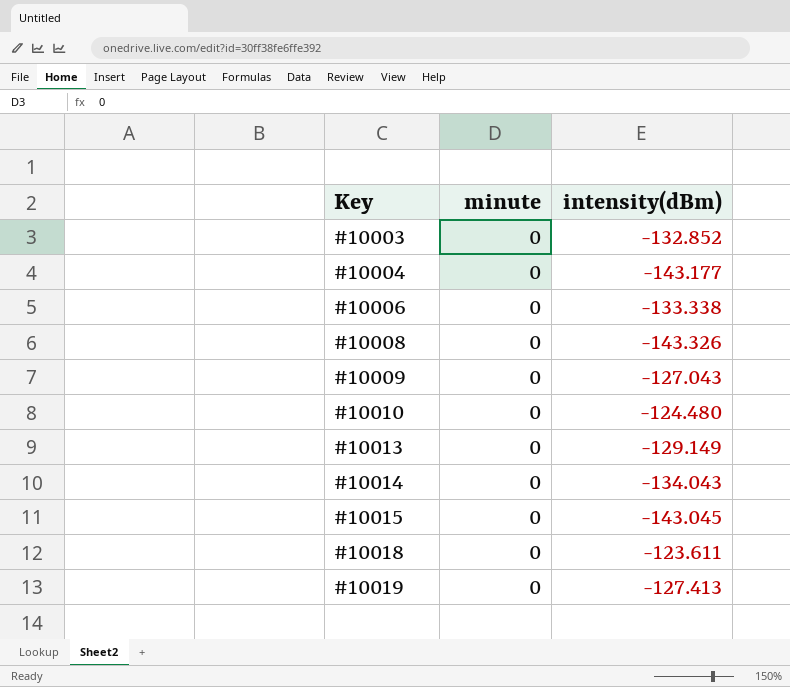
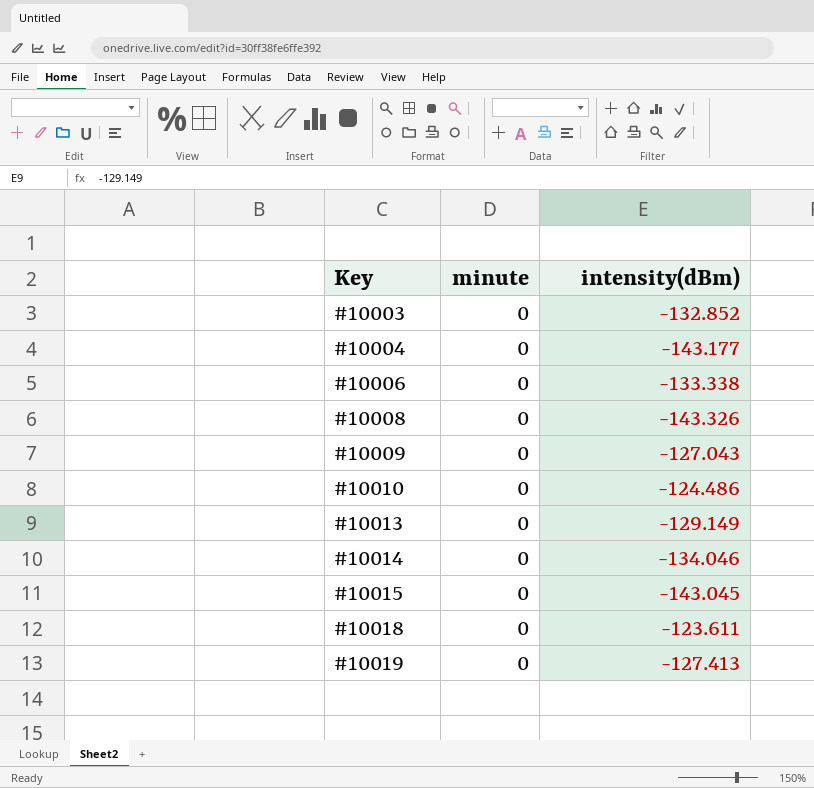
#10010 | intensity(dBm): -124.480 -> -124.486
#10014 | intensity(dBm): -134.043 -> -134.046

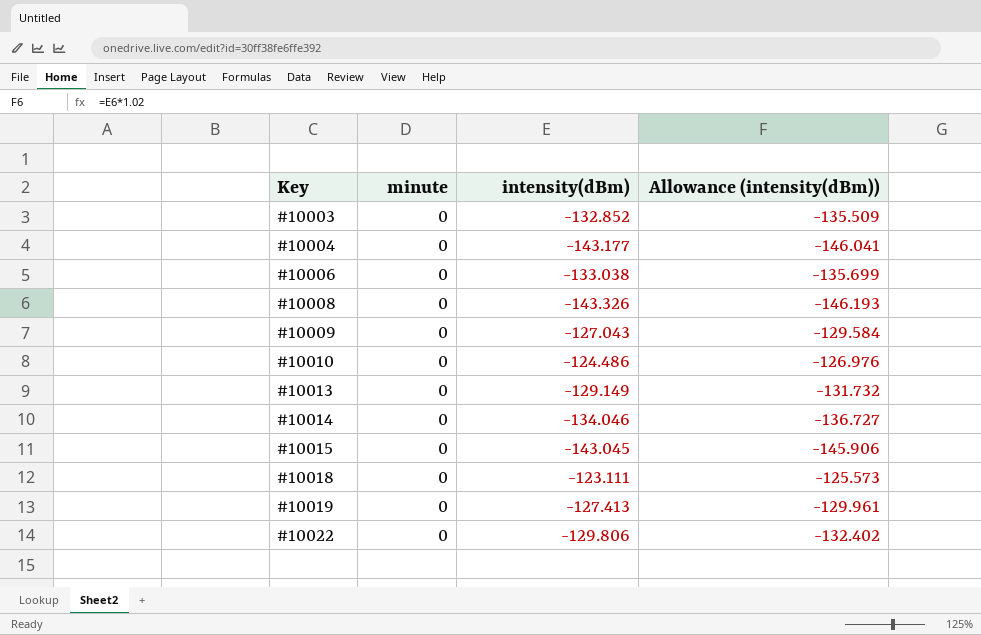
column Allowance (intensity(dBm)) | formula: none -> [intensity(dBm)] * 1.02
#10006 | intensity(dBm): -133.338 -> -133.038
#10018 | intensity(dBm): -123.611 -> -123.111
row #10022: none -> 0 | -129.806 | -132.402

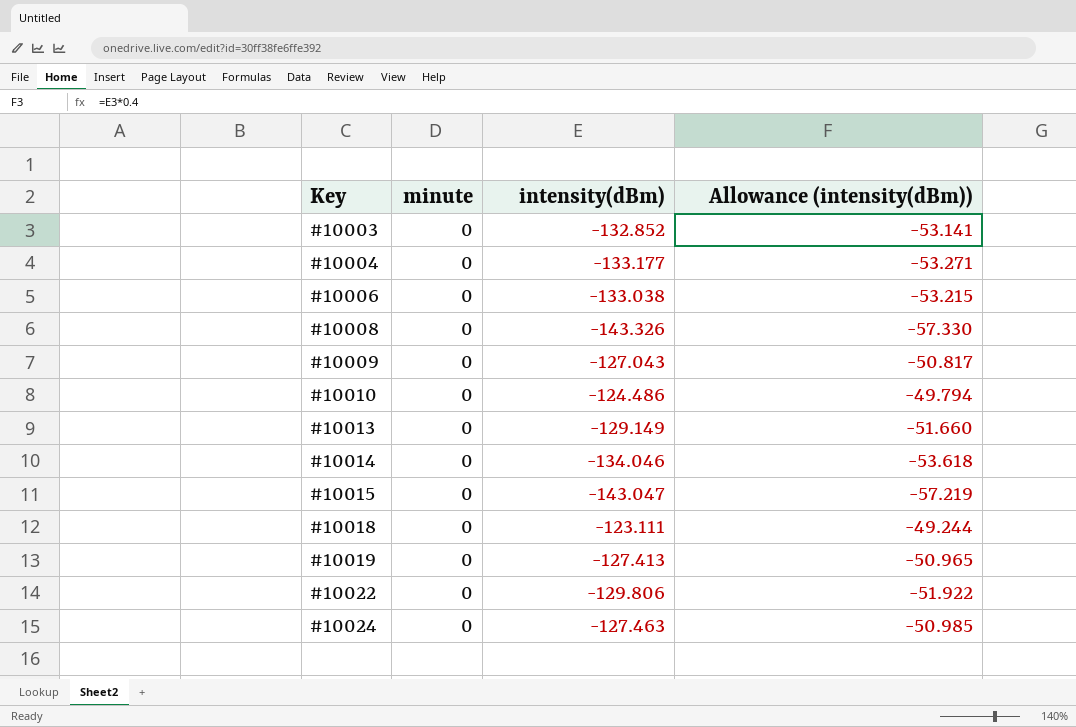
column Allowance (intensity(dBm)) | formula: [intensity(dBm)] * 1.02 -> [intensity(dBm)] * 0.4
#10004 | intensity(dBm): -143.177 -> -133.177
#10015 | intensity(dBm): -143.045 -> -143.047
row #10024: none -> 0 | -127.463 | -50.985

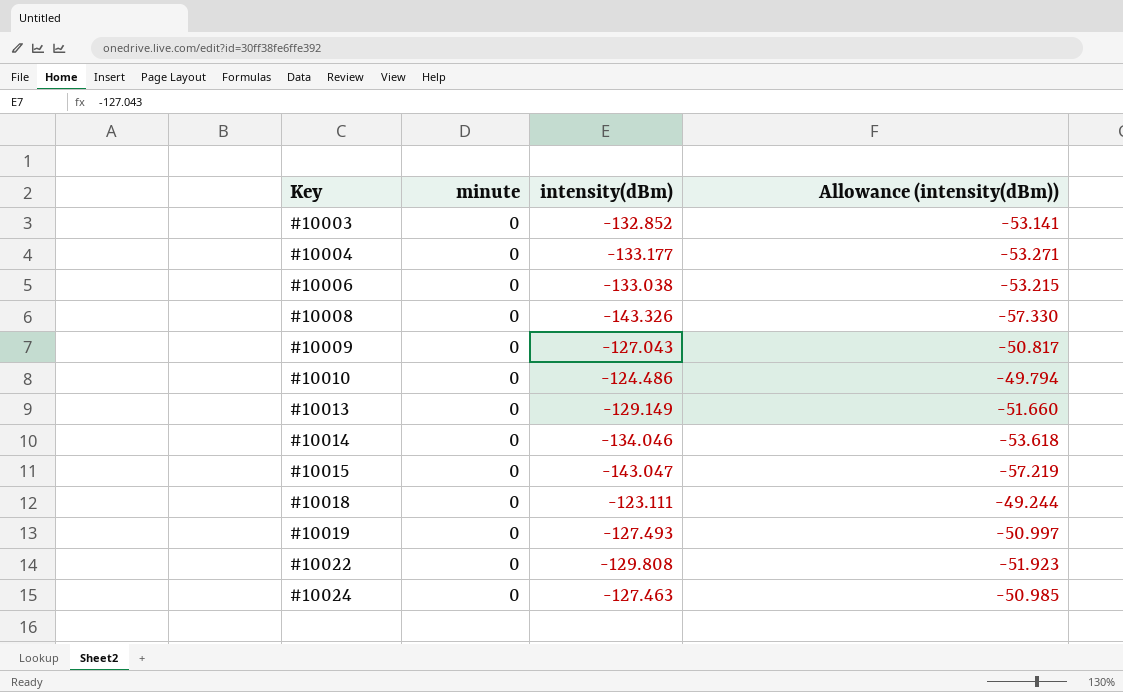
#10019 | intensity(dBm): -127.413 -> -127.493
#10019 | Allowance (intensity(dBm)): -50.965 -> -50.997
#10022 | intensity(dBm): -129.806 -> -129.808
#10022 | Allowance (intensity(dBm)): -51.922 -> -51.923

